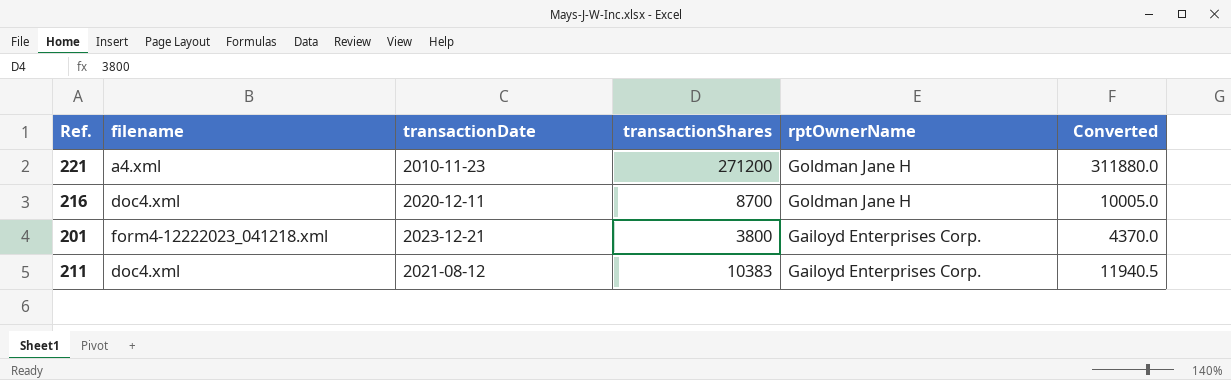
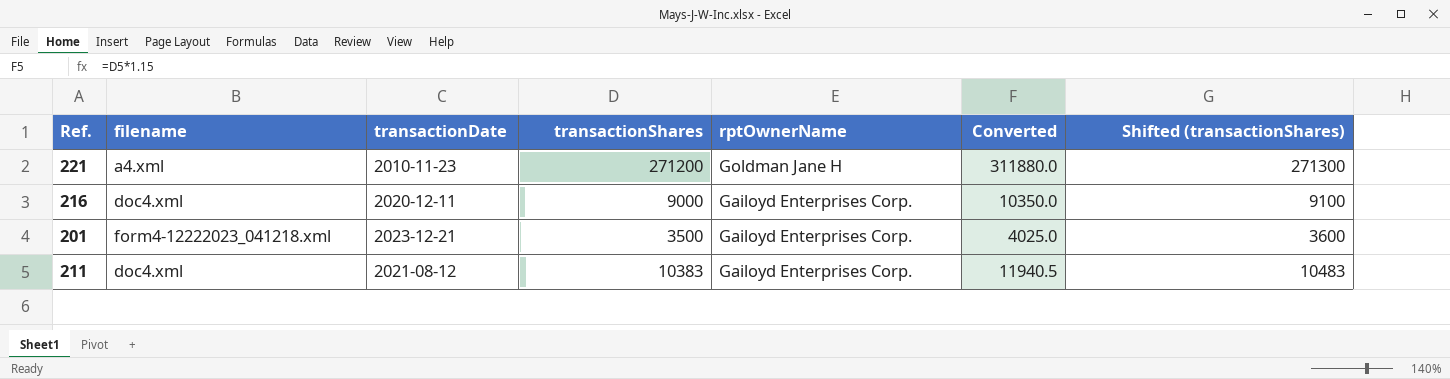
column Shifted (transactionShares) | formula: none -> [transactionShares] + 100
216 | transactionShares: 8700 -> 9000
216 | rptOwnerName: Goldman Jane H -> Gailoyd Enterprises Corp.
216 | Converted: 10005.0 -> 10350.0
201 | transactionShares: 3800 -> 3500
201 | Converted: 4370.0 -> 4025.0

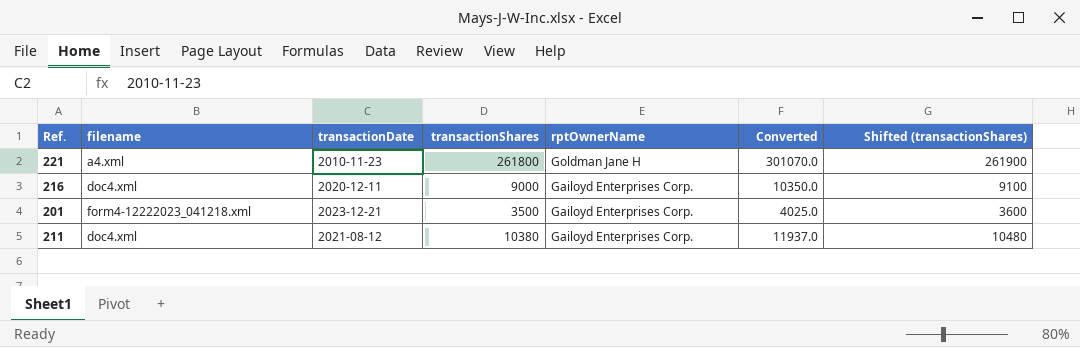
221 | transactionShares: 271200 -> 261800
221 | Converted: 311880.0 -> 301070.0
221 | Shifted (transactionShares): 271300 -> 261900
211 | transactionShares: 10383 -> 10380
211 | Converted: 11940.5 -> 11937.0
211 | Shifted (transactionShares): 10483 -> 10480

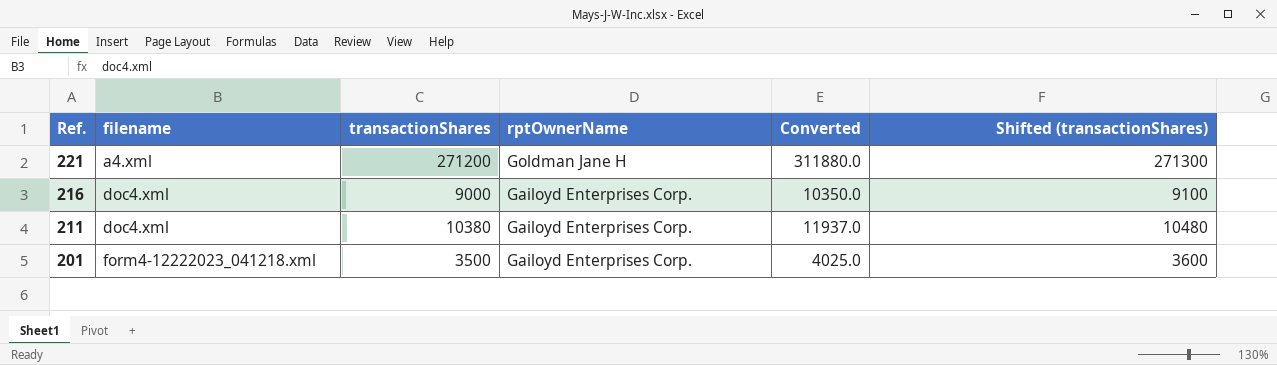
row order: rptOwnerName descending -> Ref. descending
column transactionDate | position: 3 -> none
221 | transactionShares: 261800 -> 271200
221 | Converted: 301070.0 -> 311880.0
221 | Shifted (transactionShares): 261900 -> 271300

